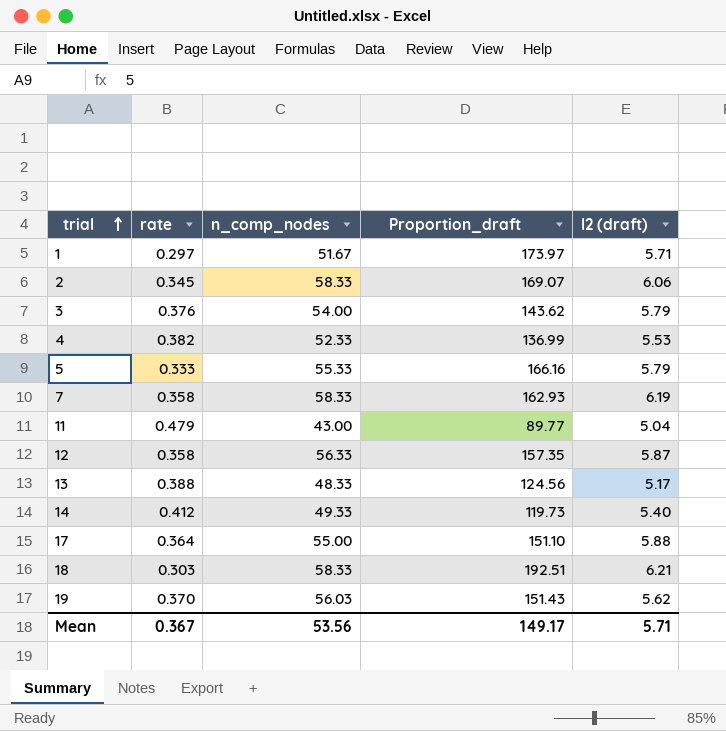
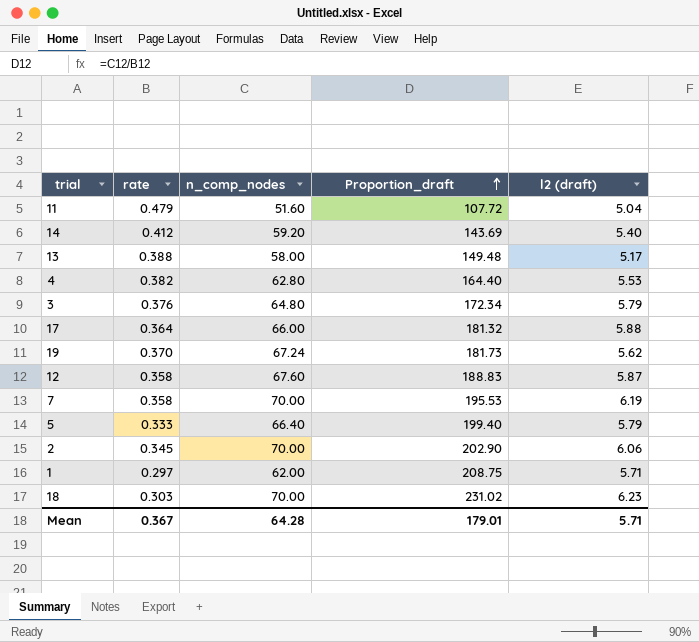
row order: trial ascending -> Proportion_draft ascending
11 | n_comp_nodes: 43.00 -> 51.60
11 | Proportion_draft: 89.77 -> 107.72
14 | n_comp_nodes: 49.33 -> 59.20
14 | Proportion_draft: 119.73 -> 143.69
13 | n_comp_nodes: 48.33 -> 58.00
13 | Proportion_draft: 124.56 -> 149.48
4 | n_comp_nodes: 52.33 -> 62.80
4 | Proportion_draft: 136.99 -> 164.40
3 | n_comp_nodes: 54.00 -> 64.80
3 | Proportion_draft: 143.62 -> 172.34
17 | n_comp_nodes: 55.00 -> 66.00
17 | Proportion_draft: 151.10 -> 181.32
19 | n_comp_nodes: 56.03 -> 67.24
19 | Proportion_draft: 151.43 -> 181.73
12 | n_comp_nodes: 56.33 -> 67.60
12 | Proportion_draft: 157.35 -> 188.83
7 | n_comp_nodes: 58.33 -> 70.00
7 | Proportion_draft: 162.93 -> 195.53
5 | n_comp_nodes: 55.33 -> 66.40
5 | Proportion_draft: 166.16 -> 199.40
2 | n_comp_nodes: 58.33 -> 70.00
2 | Proportion_draft: 169.07 -> 202.90
1 | n_comp_nodes: 51.67 -> 62.00
1 | Proportion_draft: 173.97 -> 208.75
18 | n_comp_nodes: 58.33 -> 70.00
18 | Proportion_draft: 192.51 -> 231.02
18 | l2 (draft): 6.21 -> 6.23
Mean | n_comp_nodes: 53.56 -> 64.28
Mean | Proportion_draft: 149.17 -> 179.01

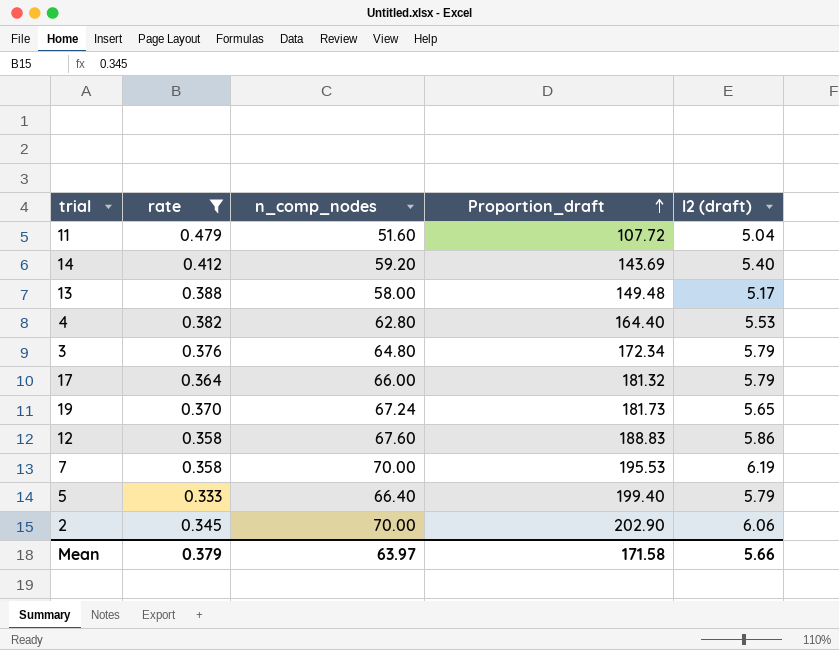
filter: none -> rate >= 0.333
17 | l2 (draft): 5.88 -> 5.79
19 | l2 (draft): 5.62 -> 5.65
12 | l2 (draft): 5.87 -> 5.86
Mean | rate: 0.367 -> 0.379
Mean | n_comp_nodes: 64.28 -> 63.97
Mean | Proportion_draft: 179.01 -> 171.58
Mean | l2 (draft): 5.71 -> 5.66

